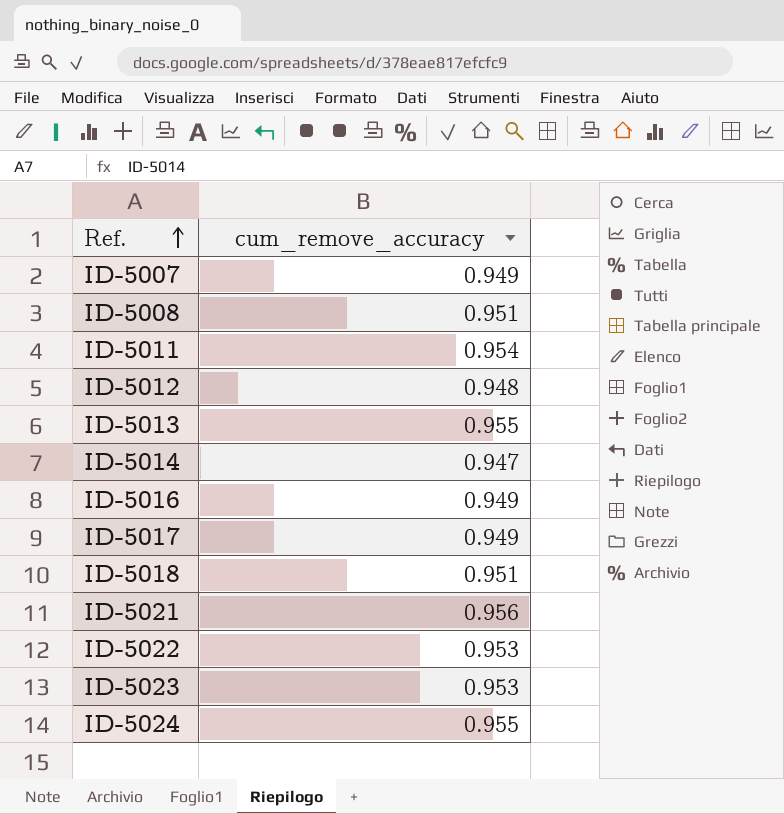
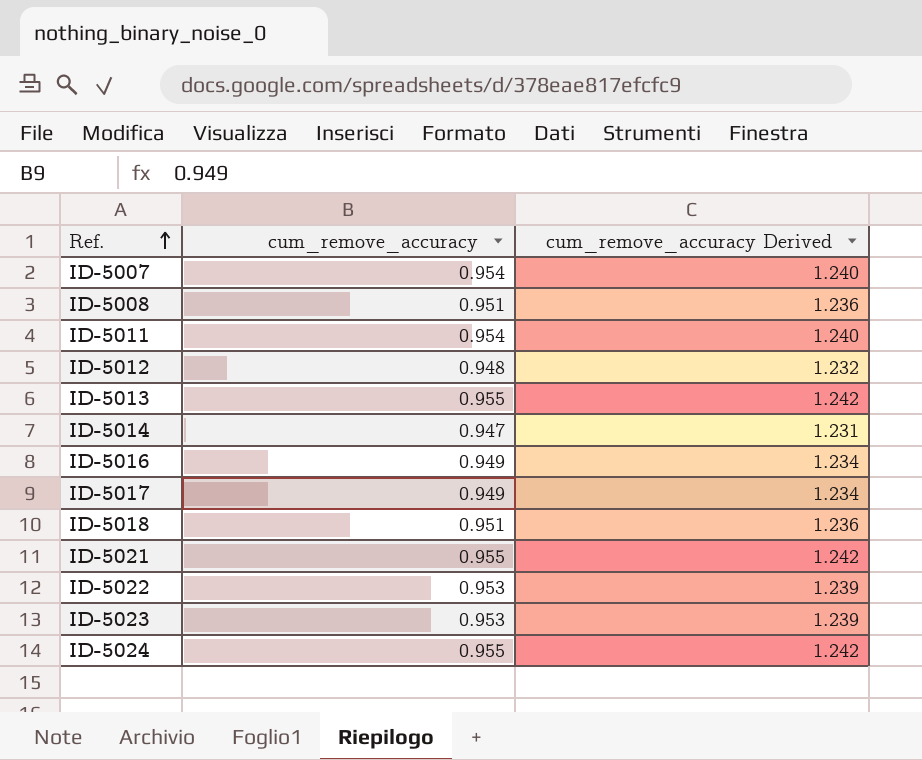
column cum_remove_accuracy Derived | formula: none -> [cum_remove_accuracy] * 1.3
ID-5007 | cum_remove_accuracy: 0.949 -> 0.954
ID-5021 | cum_remove_accuracy: 0.956 -> 0.955

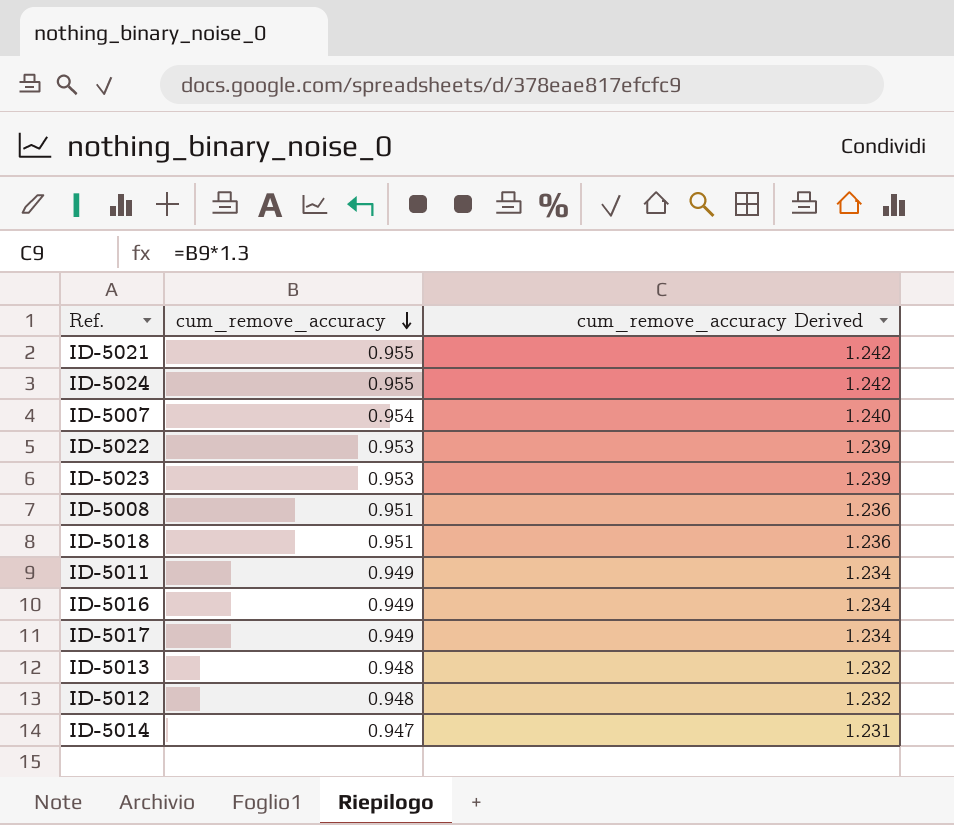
row order: Ref. ascending -> cum_remove_accuracy descending
ID-5011 | cum_remove_accuracy: 0.954 -> 0.949
ID-5011 | cum_remove_accuracy Derived: 1.240 -> 1.234
ID-5013 | cum_remove_accuracy: 0.955 -> 0.948
ID-5013 | cum_remove_accuracy Derived: 1.242 -> 1.232

